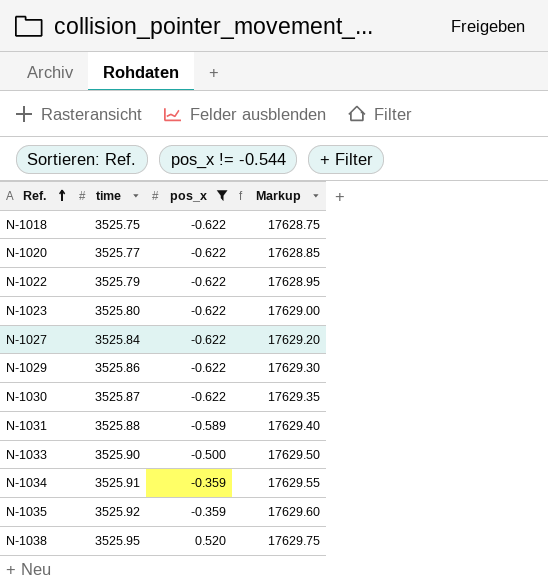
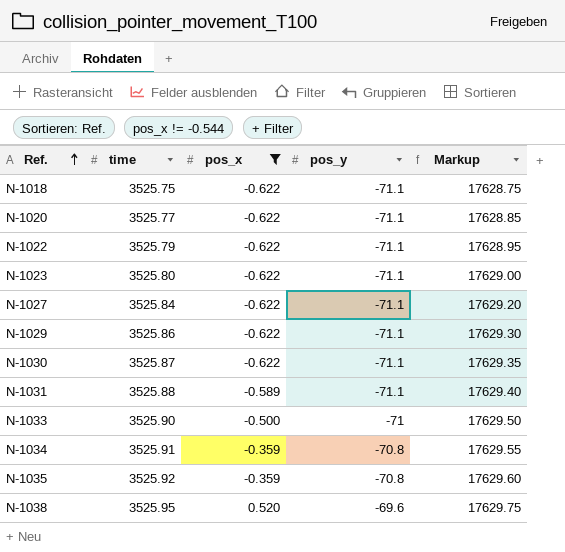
column pos_y | position: none -> 4

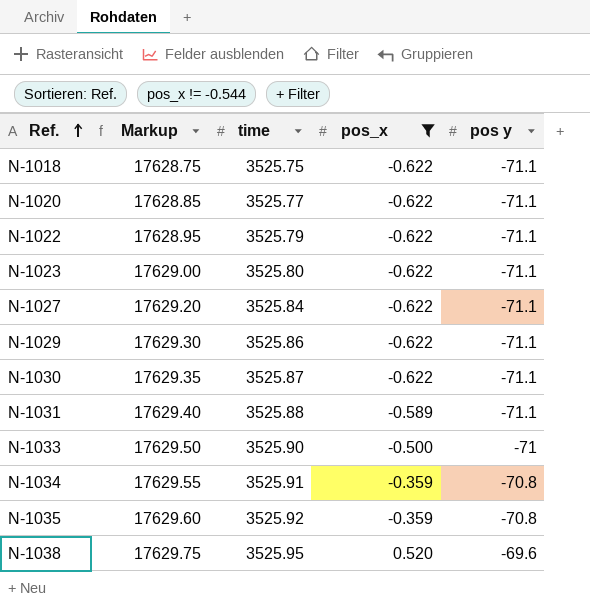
column Markup | position: 5 -> 2
column name: pos_y -> pos y

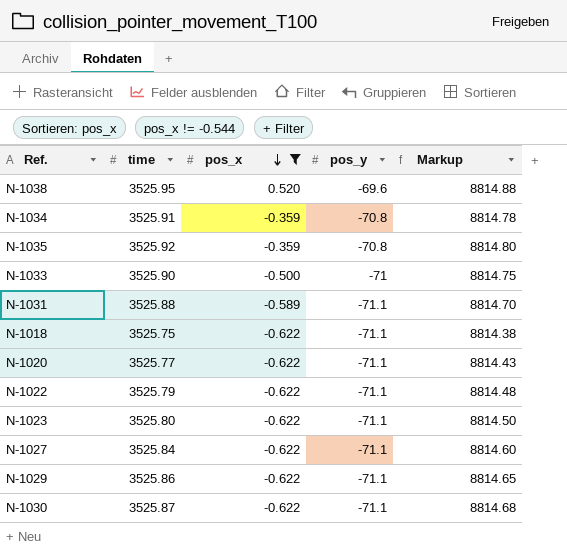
row order: Ref. ascending -> pos_x descending
column name: pos y -> pos_y
column Markup | formula: [time] * 5 -> [time] * 2.5
column Markup | position: 2 -> 5

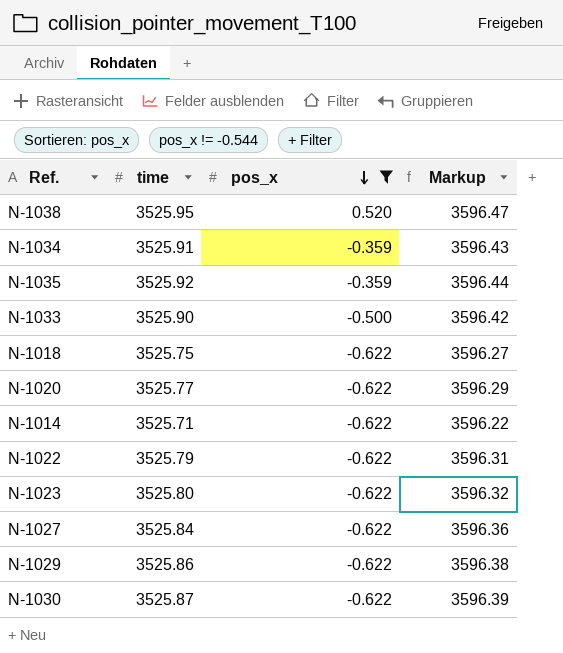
column pos_y | position: 4 -> none
column Markup | formula: [time] * 2.5 -> [time] * 1.02
row N-1031: 3525.88 | -0.589 | -71.1 | 8814.70 -> none
row N-1014: none -> 3525.71 | -0.622 | 3596.22

